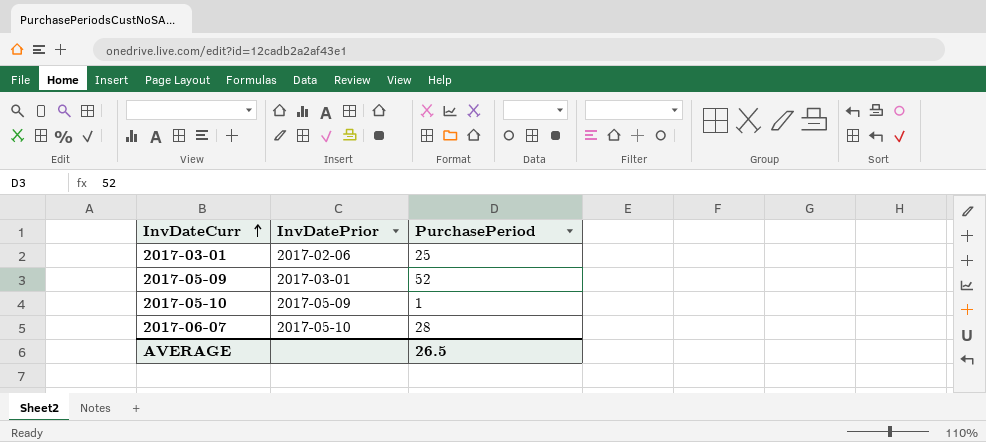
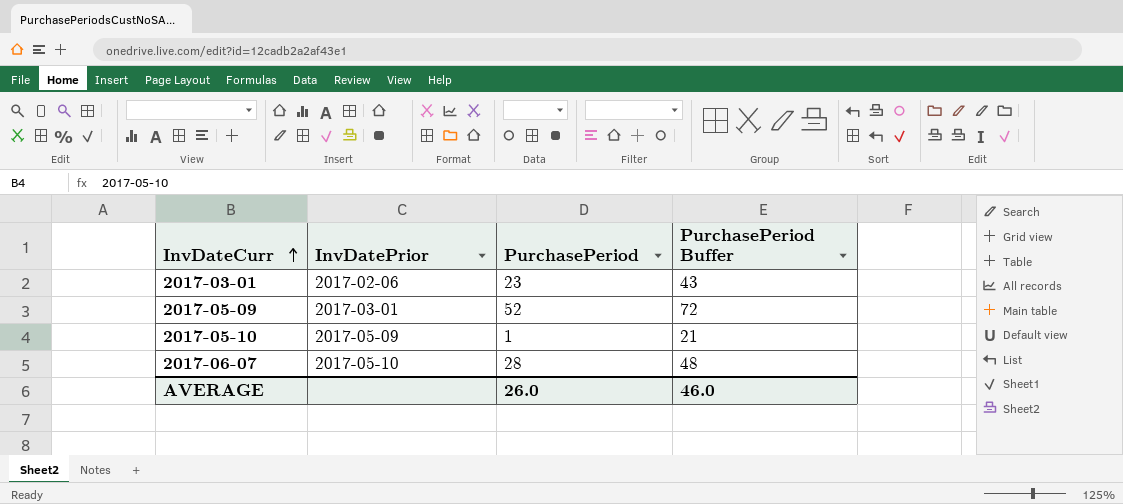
column PurchasePeriod Buffer | formula: none -> [PurchasePeriod] + 20
2017-03-01 | PurchasePeriod: 25 -> 23
AVERAGE | PurchasePeriod: 26.5 -> 26.0

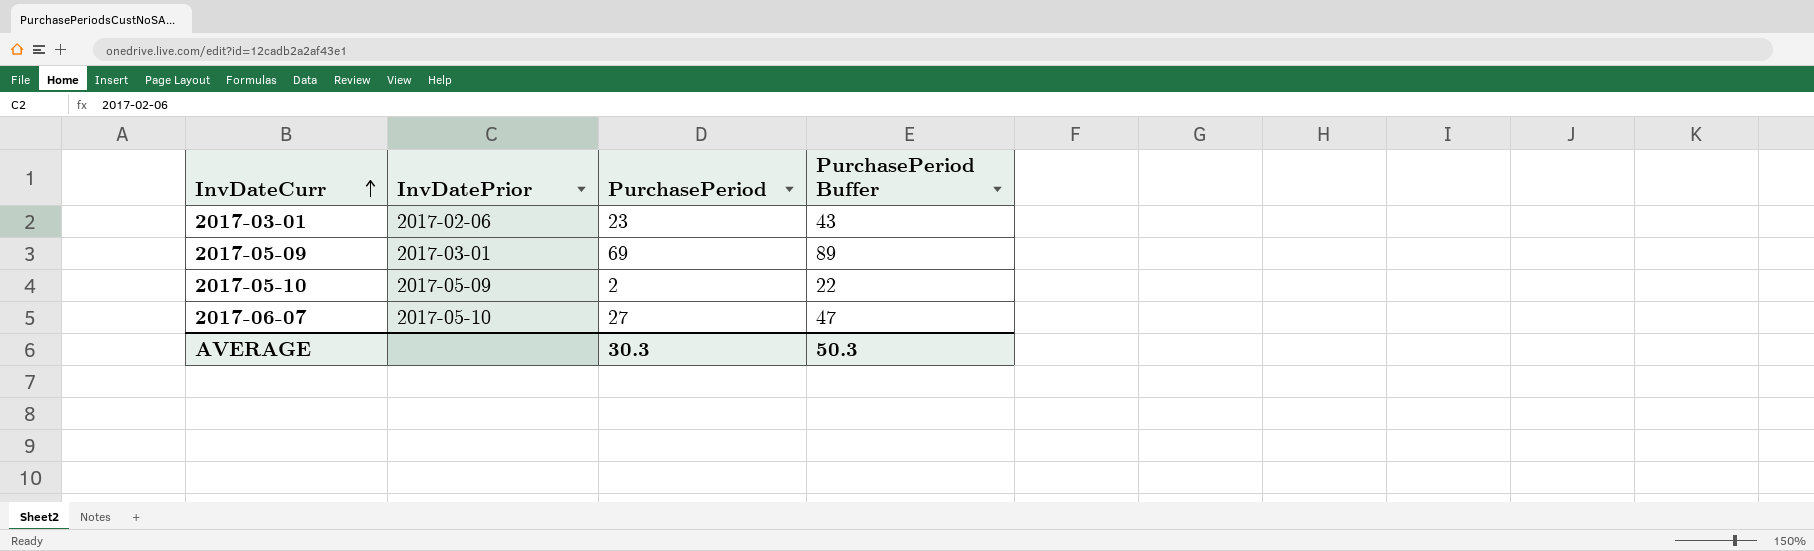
2017-05-09 | PurchasePeriod: 52 -> 69
2017-05-09 | PurchasePeriod Buffer: 72 -> 89
2017-05-10 | PurchasePeriod: 1 -> 2
2017-05-10 | PurchasePeriod Buffer: 21 -> 22
2017-06-07 | PurchasePeriod: 28 -> 27
2017-06-07 | PurchasePeriod Buffer: 48 -> 47
AVERAGE | PurchasePeriod: 26.0 -> 30.3
AVERAGE | PurchasePeriod Buffer: 46.0 -> 50.3

